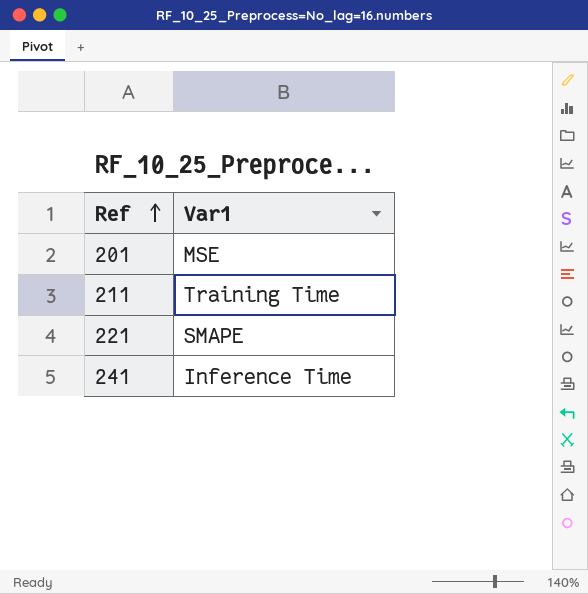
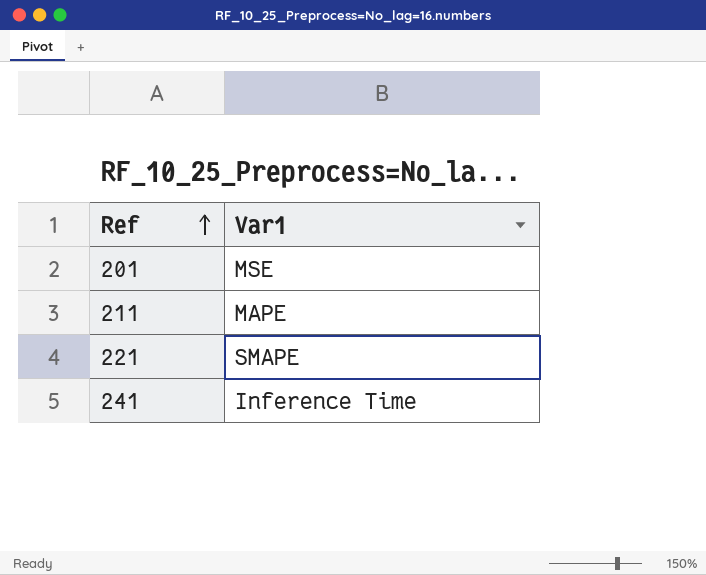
211 | Var1: Training Time -> MAPE

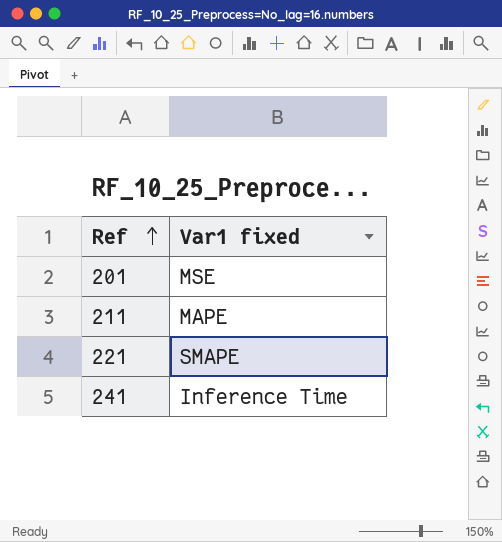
column name: Var1 -> Var1 fixed

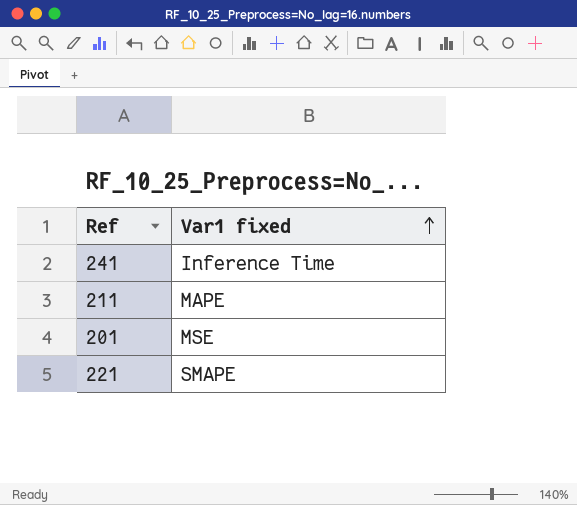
row order: Ref ascending -> Var1 fixed ascending

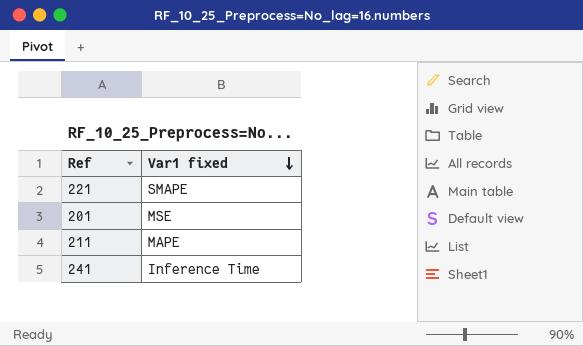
row order: Var1 fixed ascending -> Var1 fixed descending

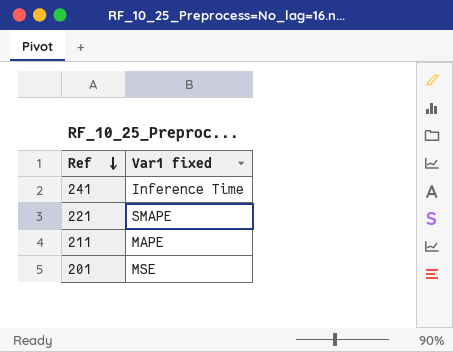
row order: Var1 fixed descending -> Ref descending

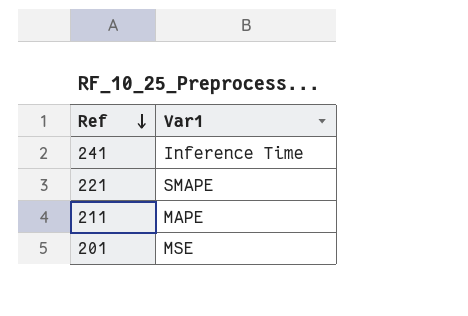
column name: Var1 fixed -> Var1

